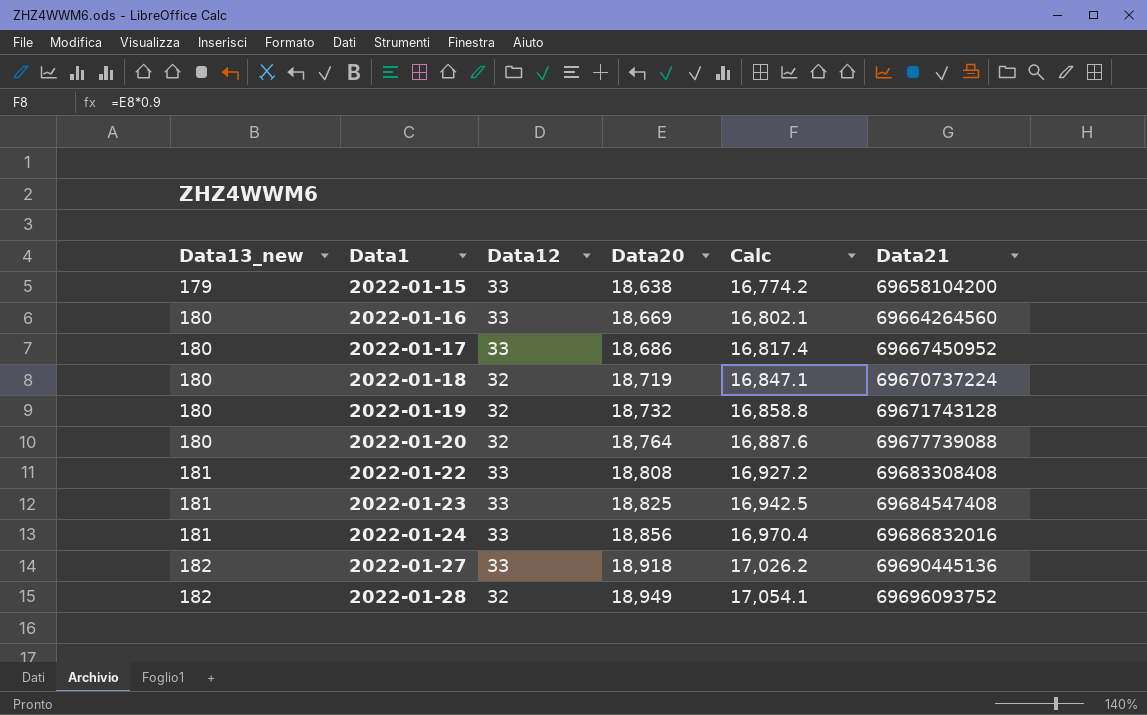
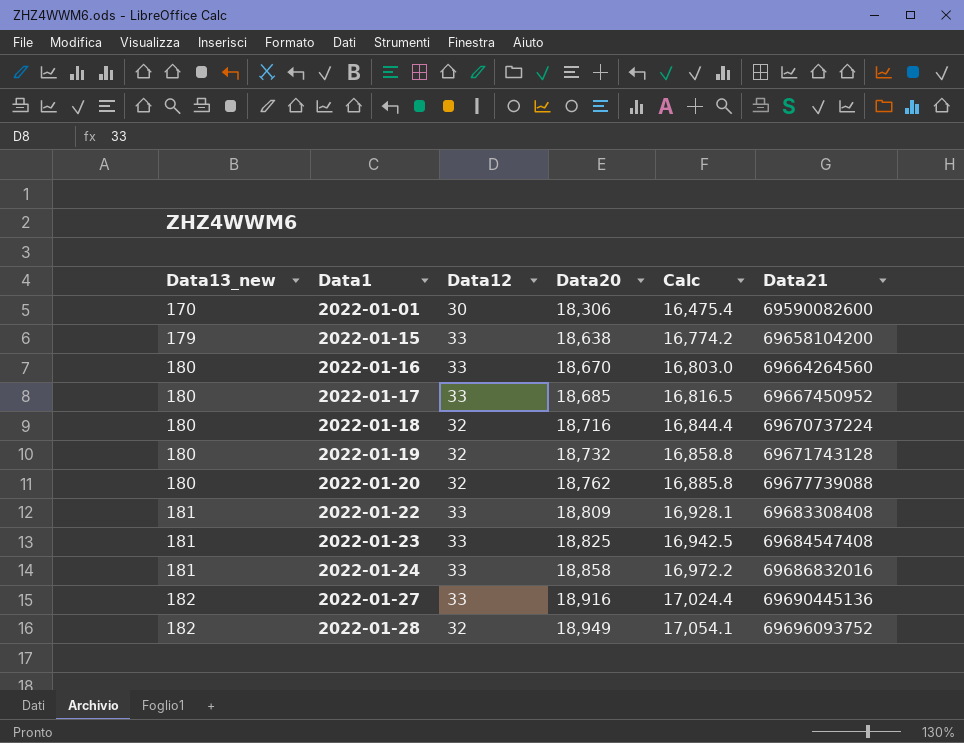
row 2022-01-01: none -> 170 | 30 | 18,306 | 16,475.4 | 69590082600
2022-01-16 | Data20: 18,669 -> 18,670
2022-01-16 | Calc: 16,802.1 -> 16,803.0
2022-01-17 | Data20: 18,686 -> 18,685
2022-01-17 | Calc: 16,817.4 -> 16,816.5
2022-01-18 | Data20: 18,719 -> 18,716
2022-01-18 | Calc: 16,847.1 -> 16,844.4
2022-01-20 | Data20: 18,764 -> 18,762
2022-01-20 | Calc: 16,887.6 -> 16,885.8
2022-01-22 | Data20: 18,808 -> 18,809
2022-01-22 | Calc: 16,927.2 -> 16,928.1
2022-01-24 | Data20: 18,856 -> 18,858
2022-01-24 | Calc: 16,970.4 -> 16,972.2
2022-01-27 | Data20: 18,918 -> 18,916
2022-01-27 | Calc: 17,026.2 -> 17,024.4

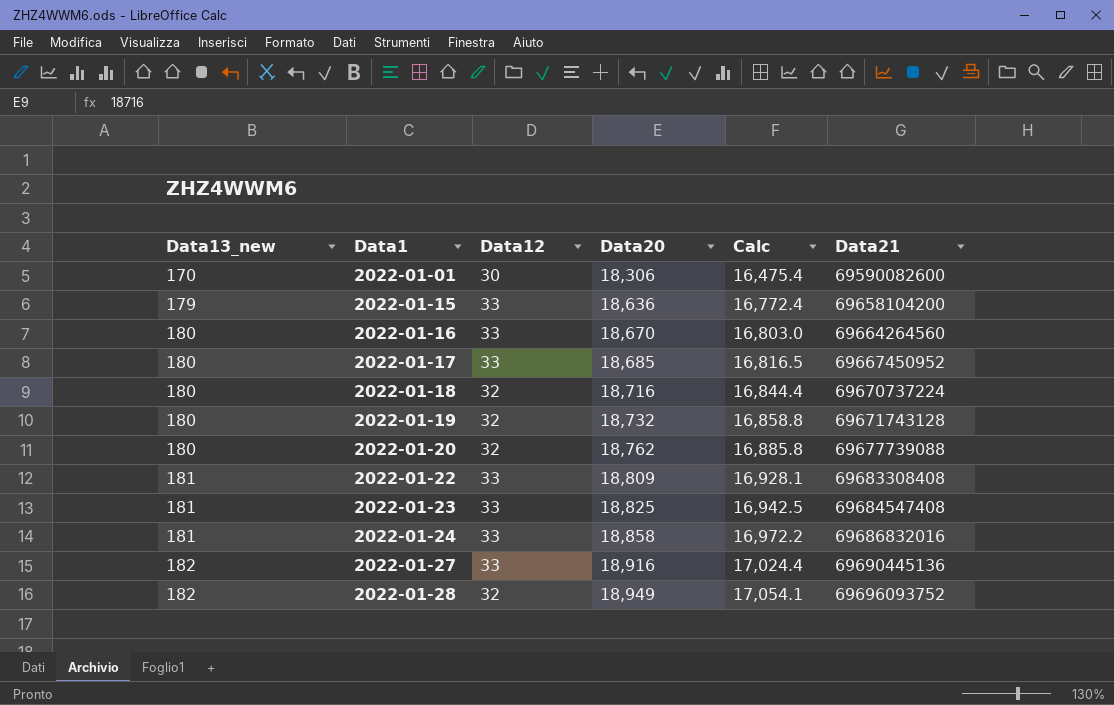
2022-01-15 | Data20: 18,638 -> 18,636
2022-01-15 | Calc: 16,774.2 -> 16,772.4

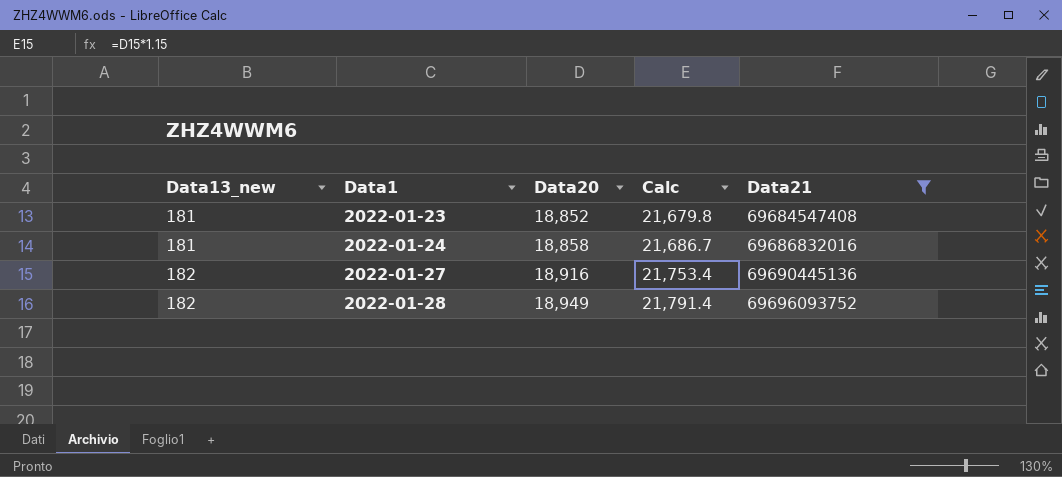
filter: none -> Data21 >= 69684547408
column Data12 | position: 3 -> none
column Calc | formula: [Data20] * 0.9 -> [Data20] * 1.15
2022-01-23 | Data20: 18,825 -> 18,852

